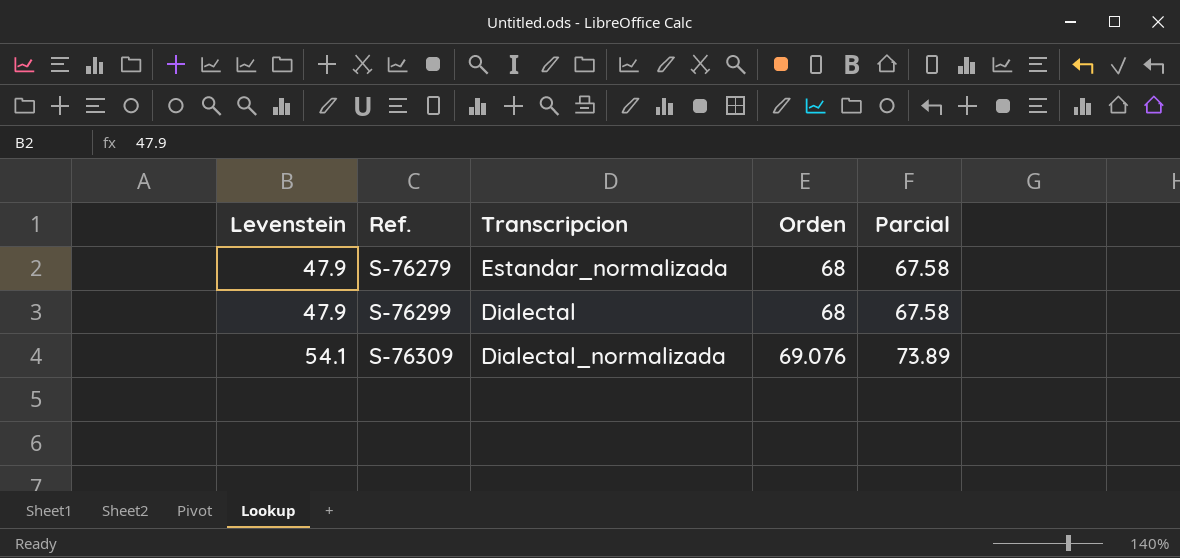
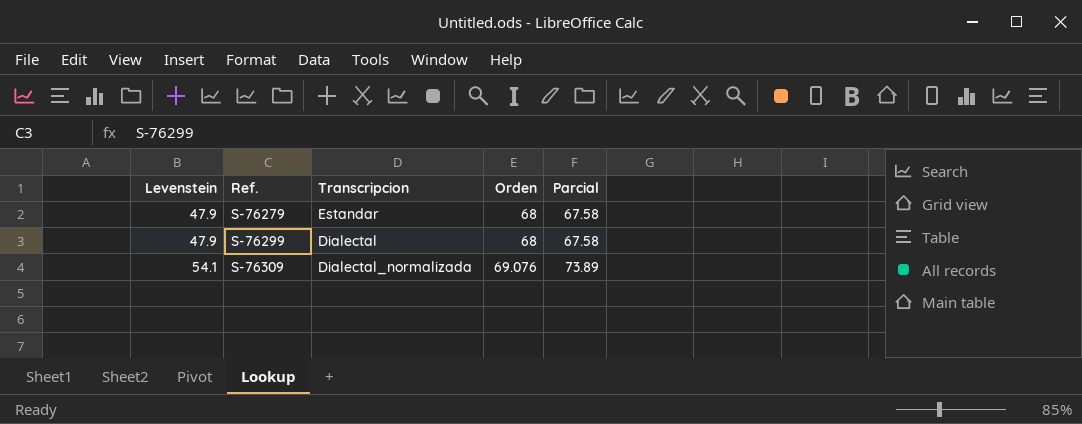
S-76279 | Transcripcion: Estandar_normalizada -> Estandar

